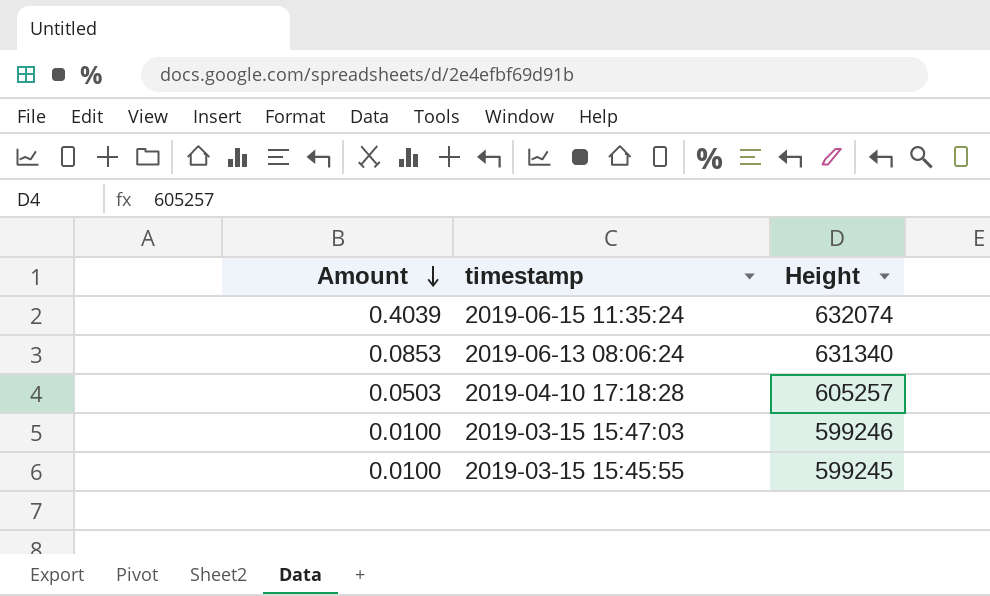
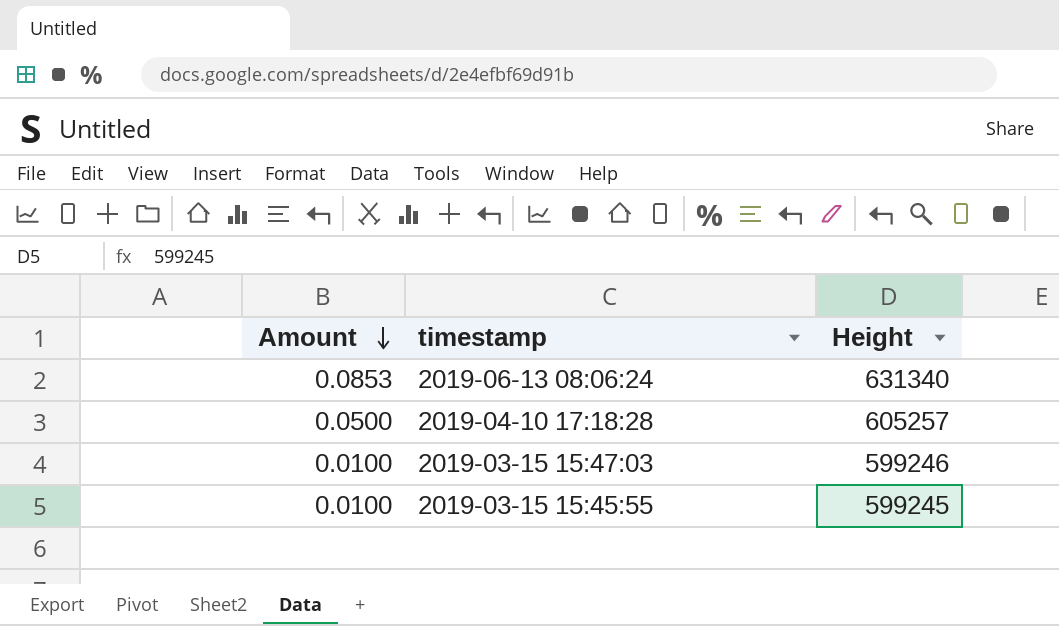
row 2019-06-15 11:35:24: 0.4039 | 632074 -> none
2019-04-10 17:18:28 | Amount: 0.0503 -> 0.0500

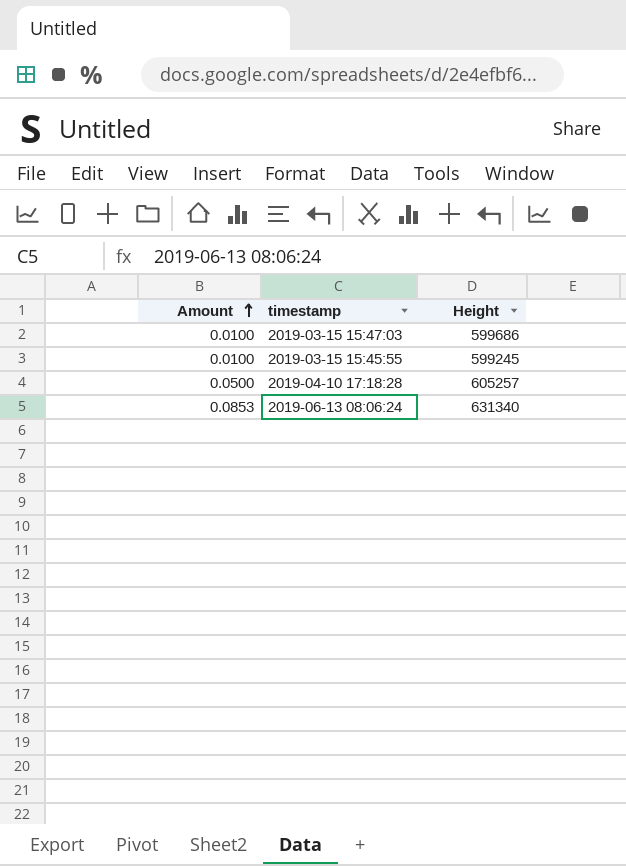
row order: Amount descending -> Amount ascending
2019-03-15 15:47:03 | Height: 599246 -> 599686

